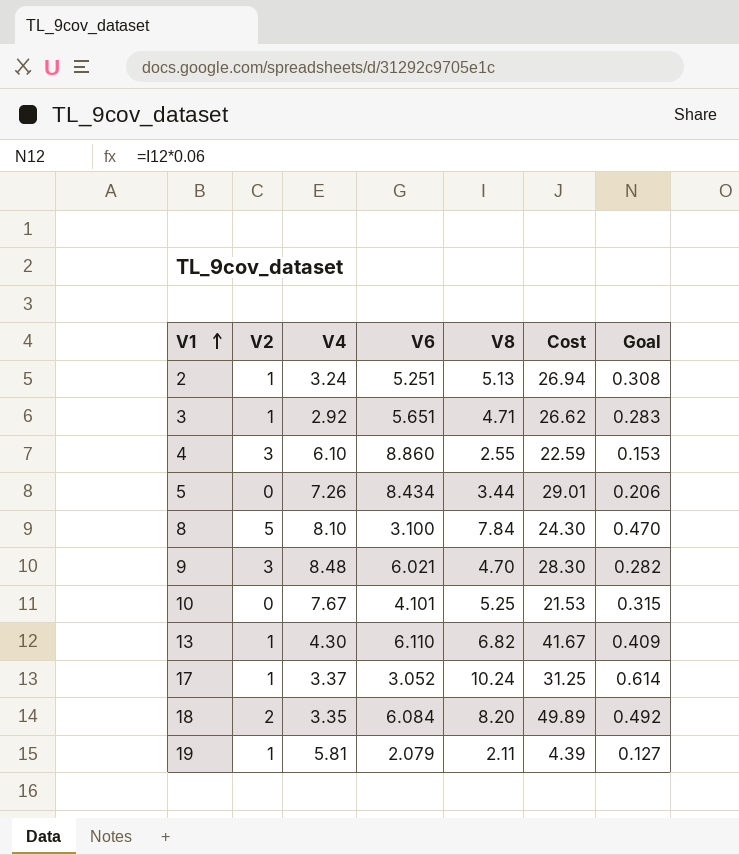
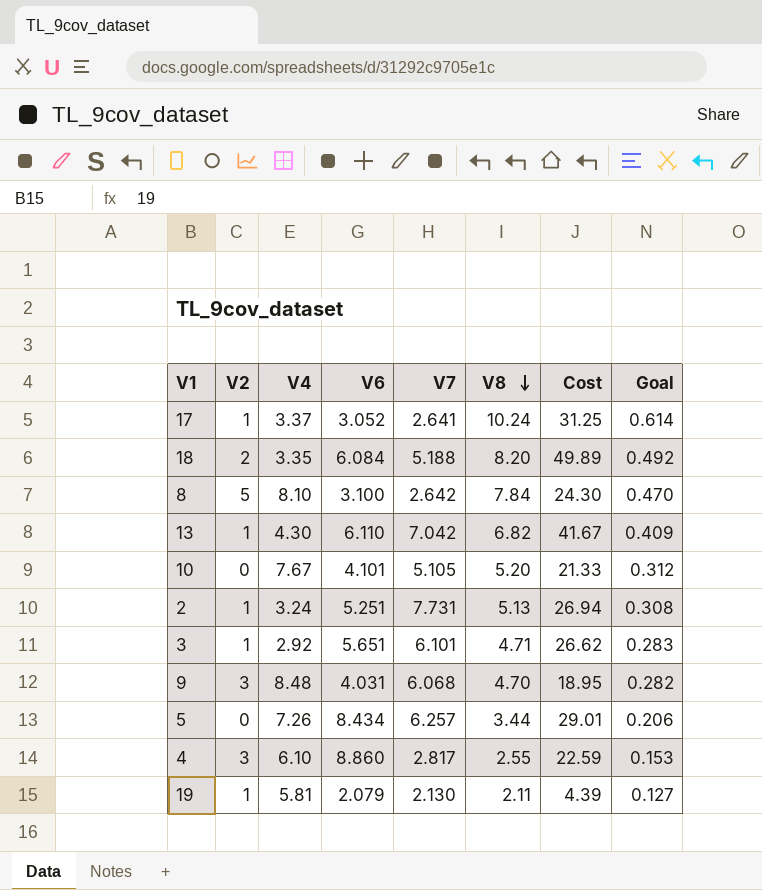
row order: V1 ascending -> V8 descending
column V7 | position: none -> 5
10 | V8: 5.25 -> 5.20
10 | Cost: 21.53 -> 21.33
10 | Goal: 0.315 -> 0.312
9 | V6: 6.021 -> 4.031
9 | Cost: 28.30 -> 18.95

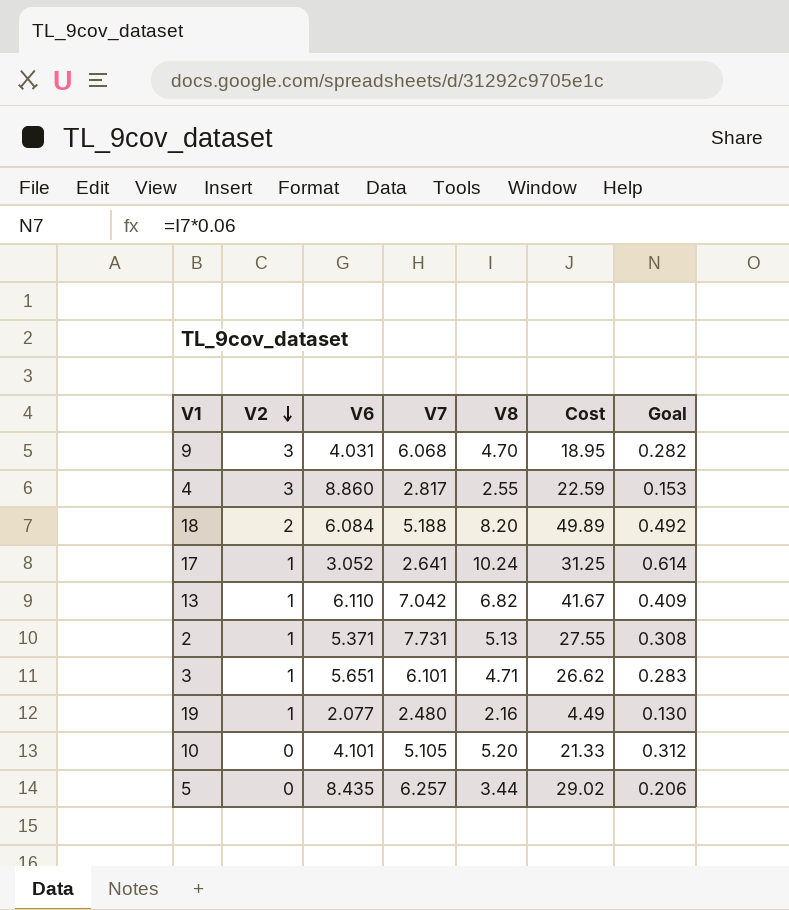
row order: V8 descending -> V2 descending
column V4 | position: 3 -> none
row 8: 5 | 8.10 | 3.100 | 2.642 | 7.84 | 24.30 | 0.470 -> none
2 | V6: 5.251 -> 5.371
2 | Cost: 26.94 -> 27.55
19 | V6: 2.079 -> 2.077
19 | V7: 2.130 -> 2.480
19 | V8: 2.11 -> 2.16
19 | Cost: 4.39 -> 4.49
19 | Goal: 0.127 -> 0.130
5 | V6: 8.434 -> 8.435
5 | Cost: 29.01 -> 29.02

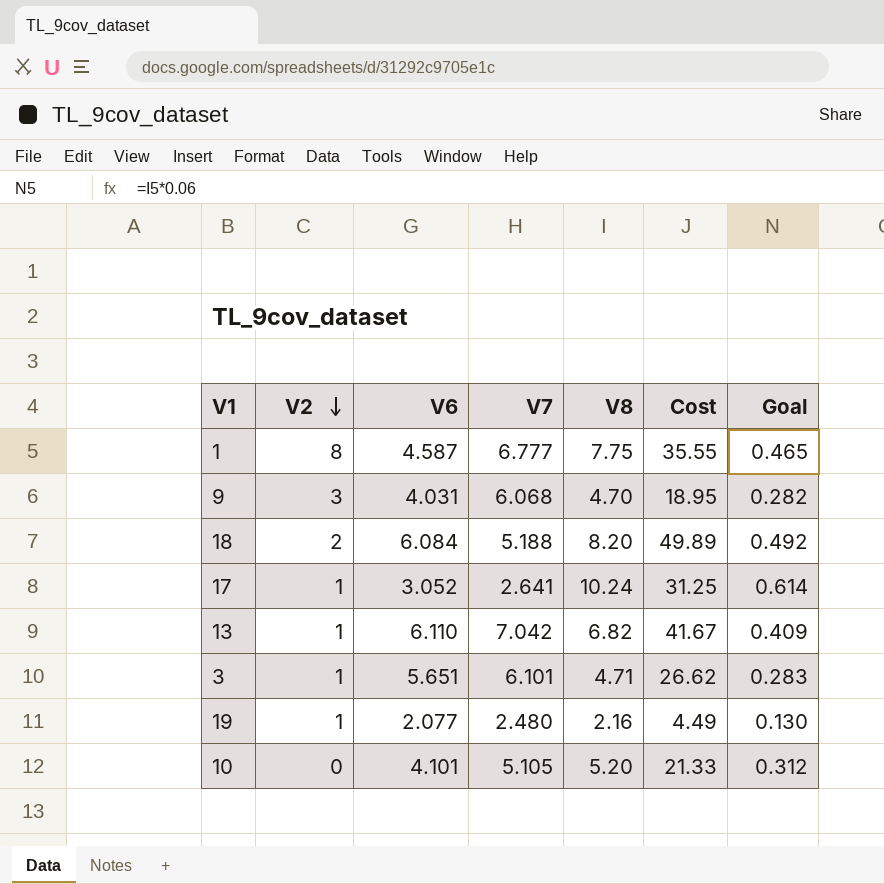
row 4: 3 | 8.860 | 2.817 | 2.55 | 22.59 | 0.153 -> none
row 2: 1 | 5.371 | 7.731 | 5.13 | 27.55 | 0.308 -> none
row 5: 0 | 8.435 | 6.257 | 3.44 | 29.02 | 0.206 -> none
row 1: none -> 8 | 4.587 | 6.777 | 7.75 | 35.55 | 0.465

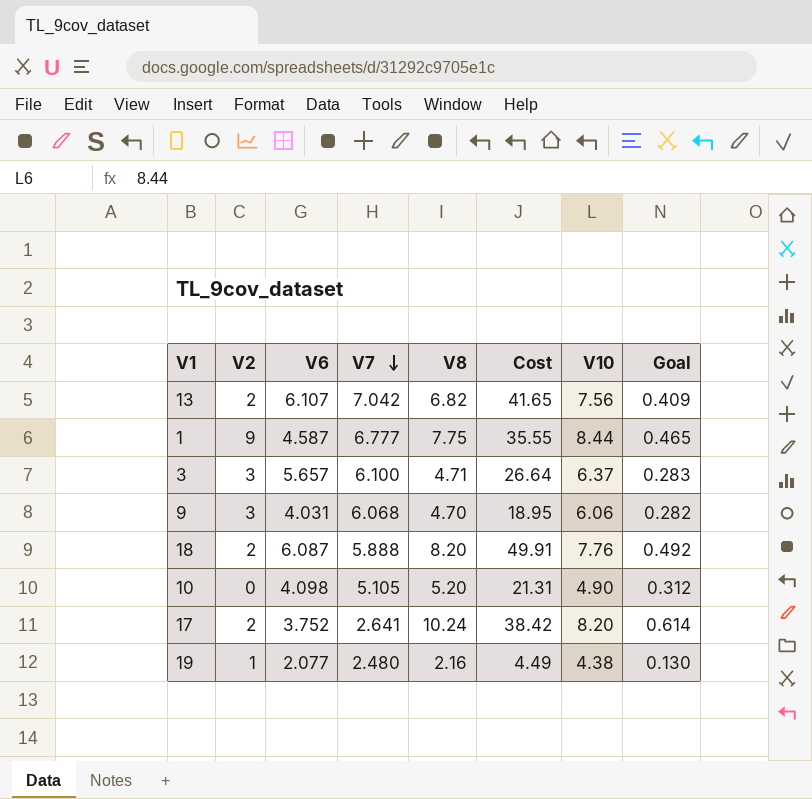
row order: V2 descending -> V7 descending
column V10 | position: none -> 7
13 | V2: 1 -> 2
13 | V6: 6.110 -> 6.107
13 | Cost: 41.67 -> 41.65
1 | V2: 8 -> 9
3 | V2: 1 -> 3
3 | V6: 5.651 -> 5.657
3 | V7: 6.101 -> 6.100
3 | Cost: 26.62 -> 26.64
18 | V6: 6.084 -> 6.087
18 | V7: 5.188 -> 5.888
18 | Cost: 49.89 -> 49.91
10 | V6: 4.101 -> 4.098
10 | Cost: 21.33 -> 21.31
17 | V2: 1 -> 2
17 | V6: 3.052 -> 3.752
17 | Cost: 31.25 -> 38.42

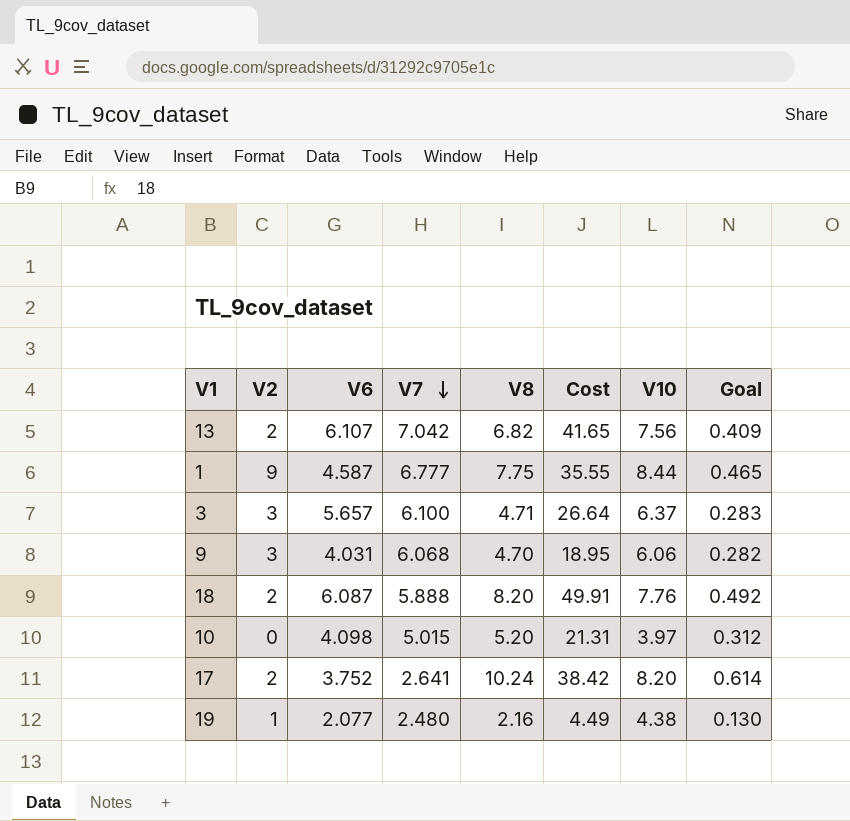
10 | V7: 5.105 -> 5.015
10 | V10: 4.90 -> 3.97

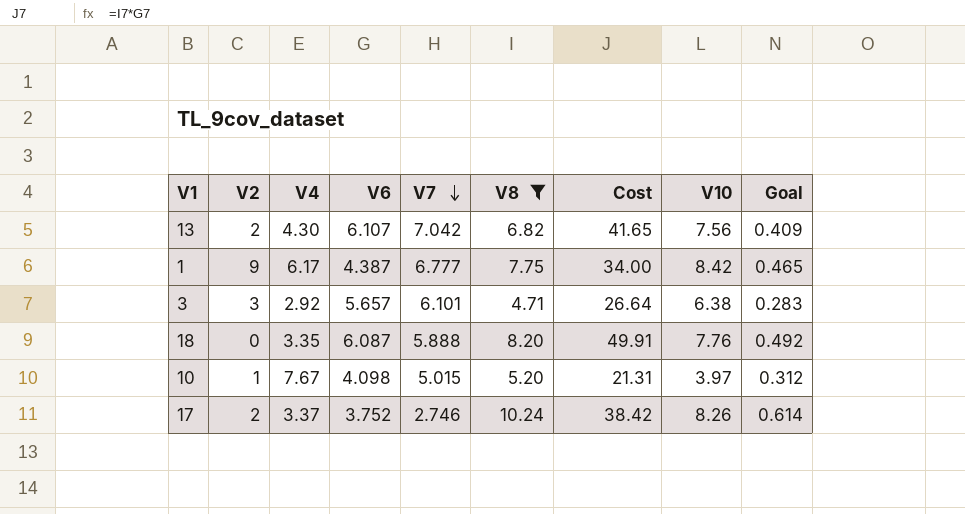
filter: none -> V8 >= 4.71
column V4 | position: none -> 3
1 | V6: 4.587 -> 4.387
1 | Cost: 35.55 -> 34.00
1 | V10: 8.44 -> 8.42
3 | V7: 6.100 -> 6.101
3 | V10: 6.37 -> 6.38
18 | V2: 2 -> 0
10 | V2: 0 -> 1
17 | V7: 2.641 -> 2.746
17 | V10: 8.20 -> 8.26

